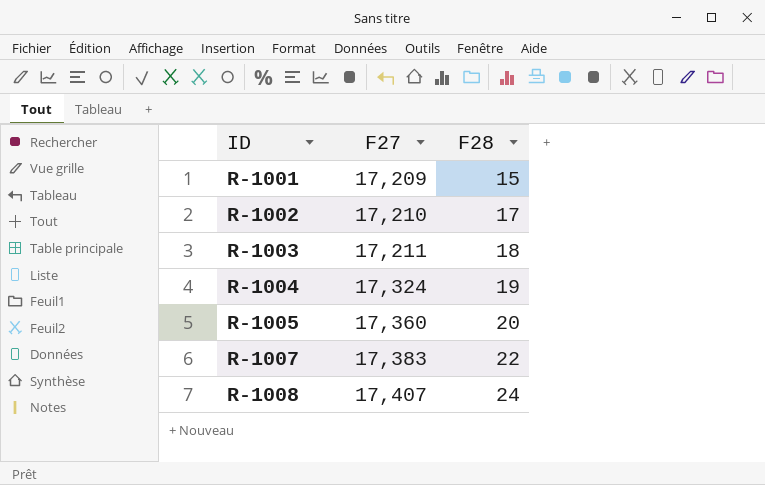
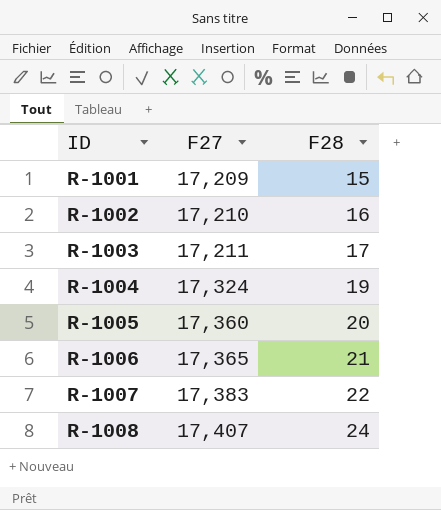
R-1002 | F28: 17 -> 16
R-1003 | F28: 18 -> 17
row R-1006: none -> 17,365 | 21

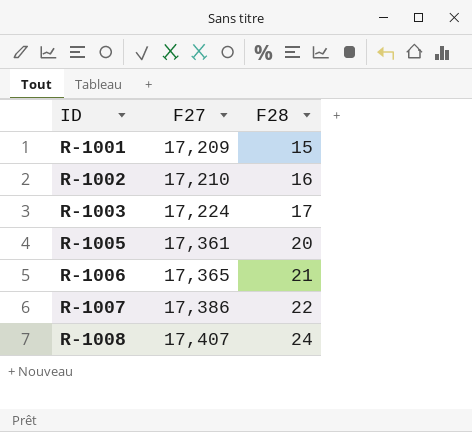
row R-1004: 17,324 | 19 -> none
R-1003 | F27: 17,211 -> 17,224
R-1005 | F27: 17,360 -> 17,361
R-1007 | F27: 17,383 -> 17,386

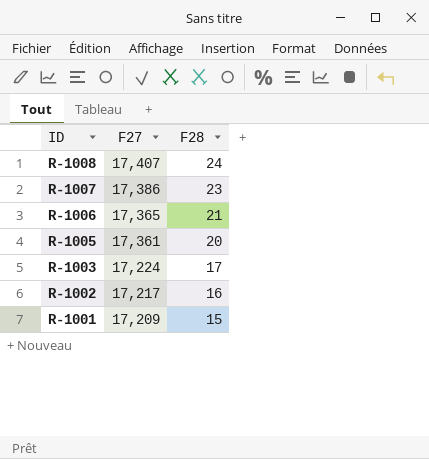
row order: ID ascending -> ID descending
R-1007 | F28: 22 -> 23
R-1002 | F27: 17,210 -> 17,217

